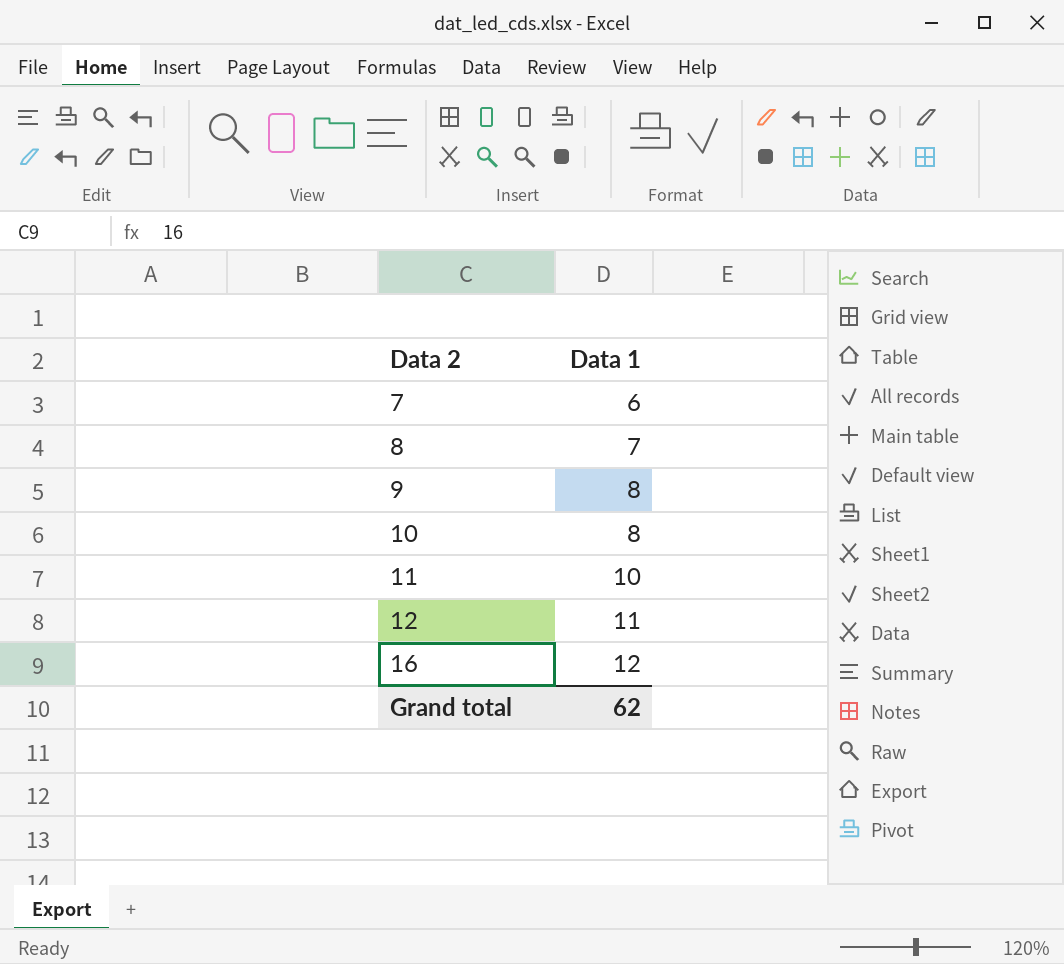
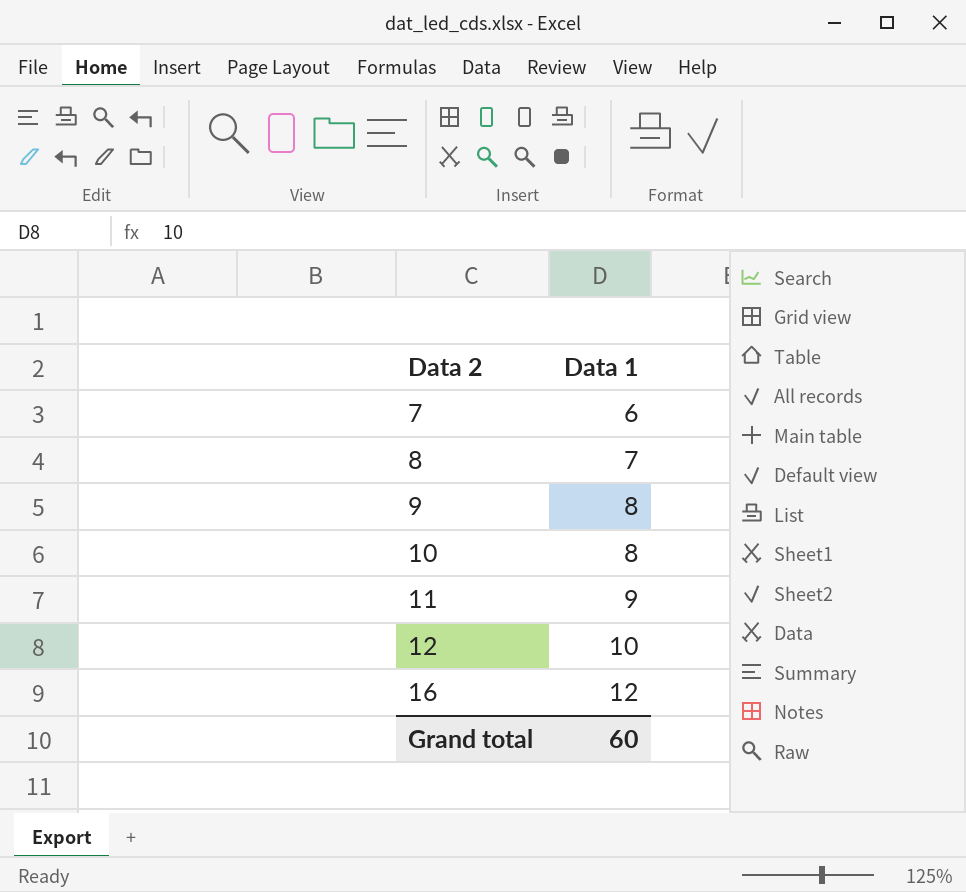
11 | Data 1: 10 -> 9
12 | Data 1: 11 -> 10
Grand total | Data 1: 62 -> 60

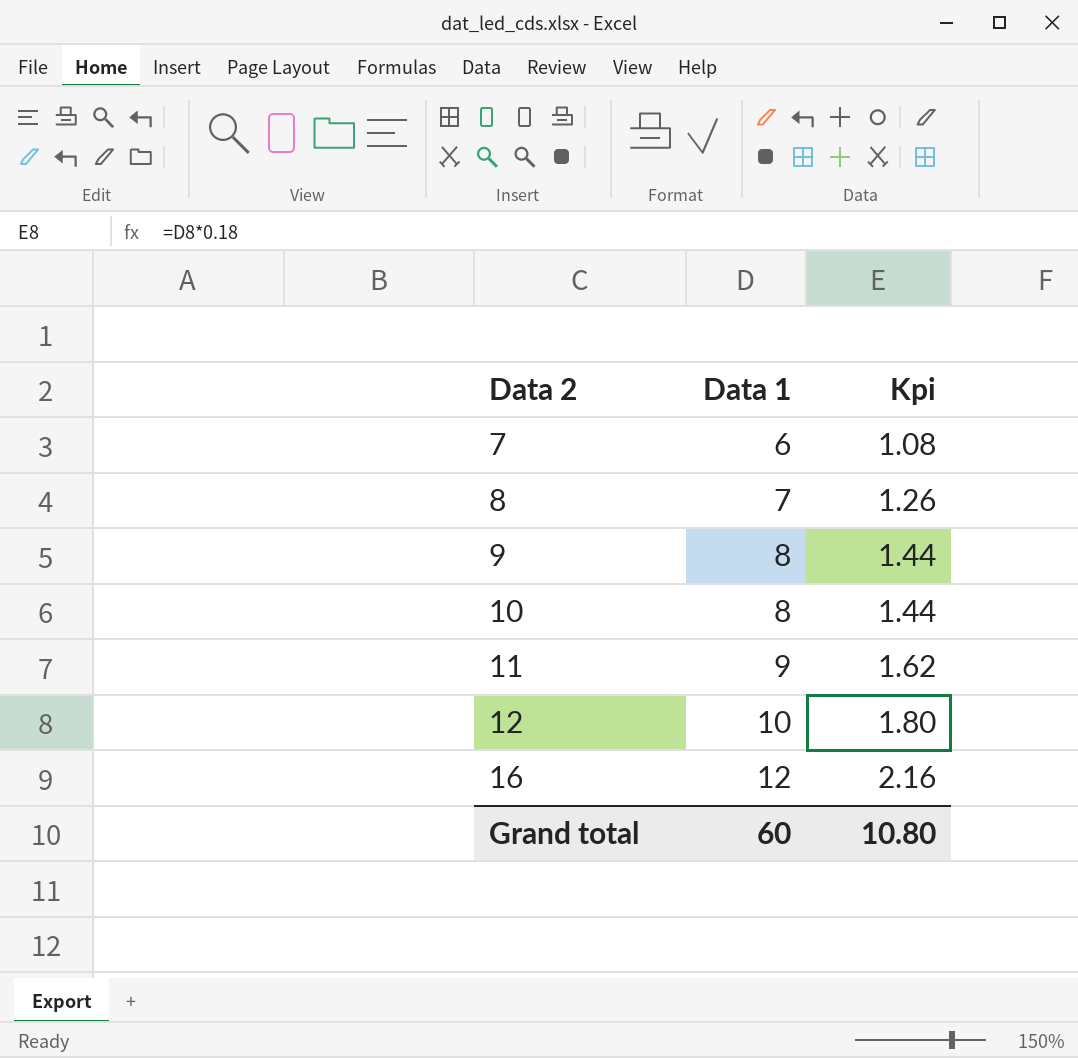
column Kpi | formula: none -> [Data 1] * 0.18

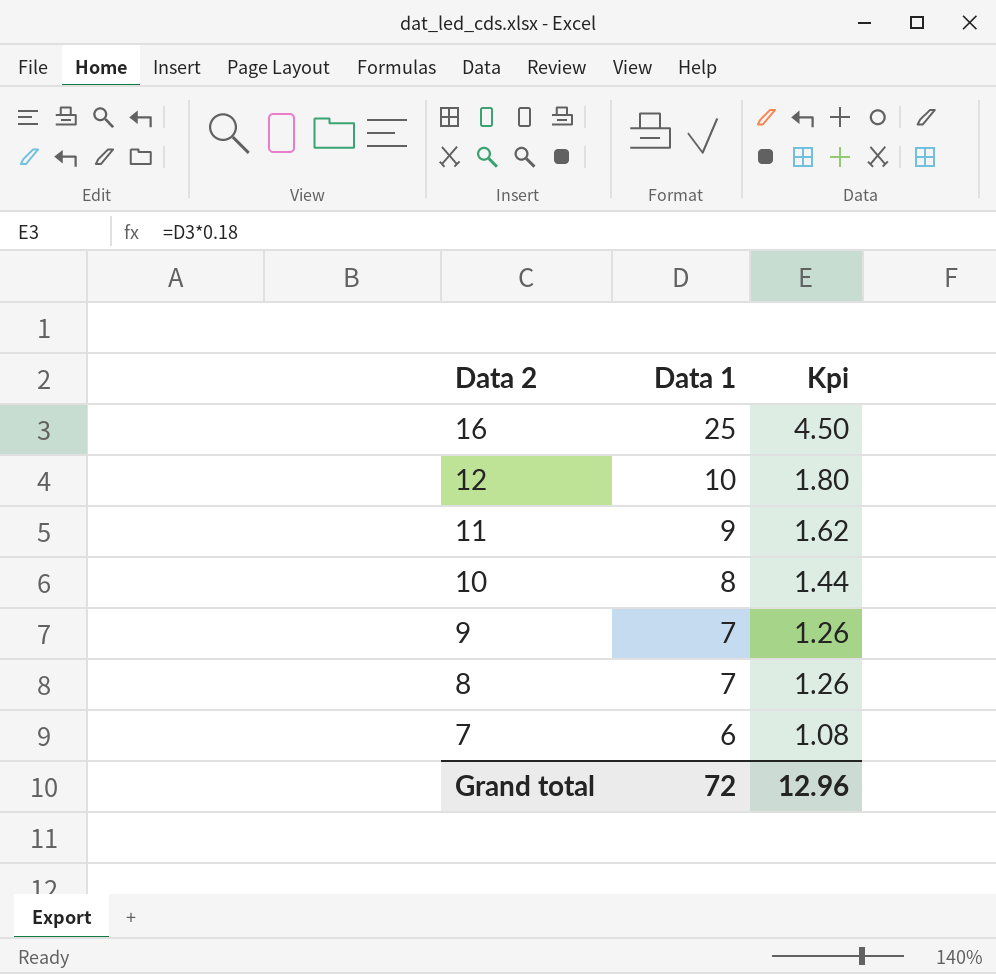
row order: Data 2 ascending -> Data 2 descending
16 | Data 1: 12 -> 25
16 | Kpi: 2.16 -> 4.50
9 | Data 1: 8 -> 7
9 | Kpi: 1.44 -> 1.26
Grand total | Data 1: 60 -> 72
Grand total | Kpi: 10.80 -> 12.96

